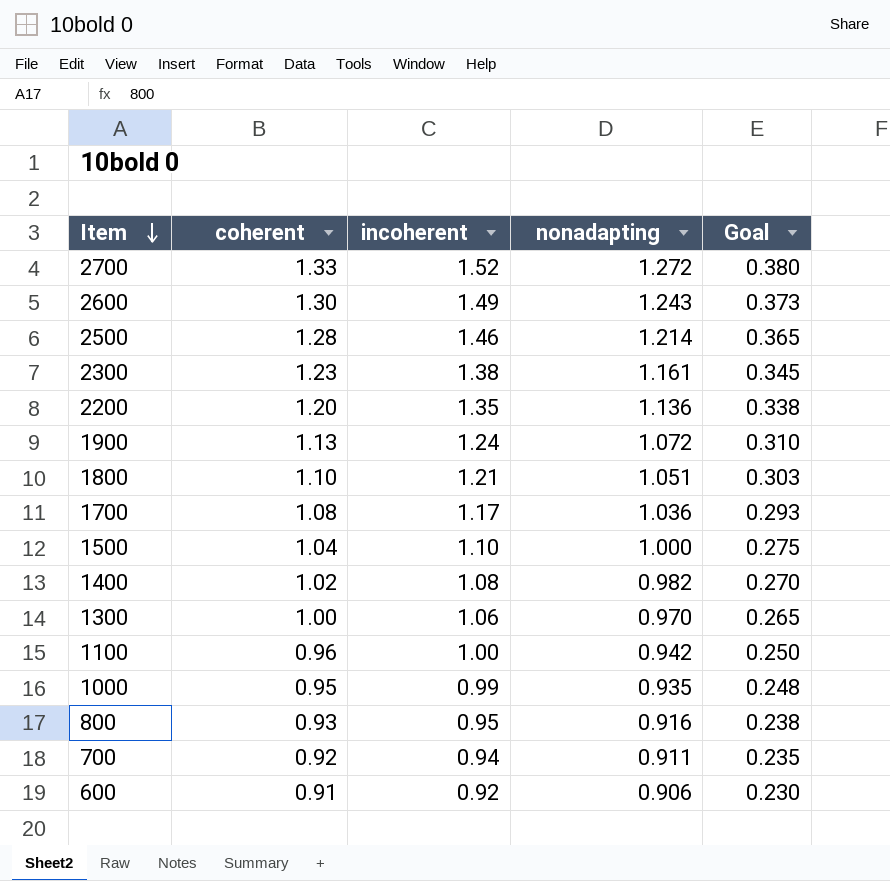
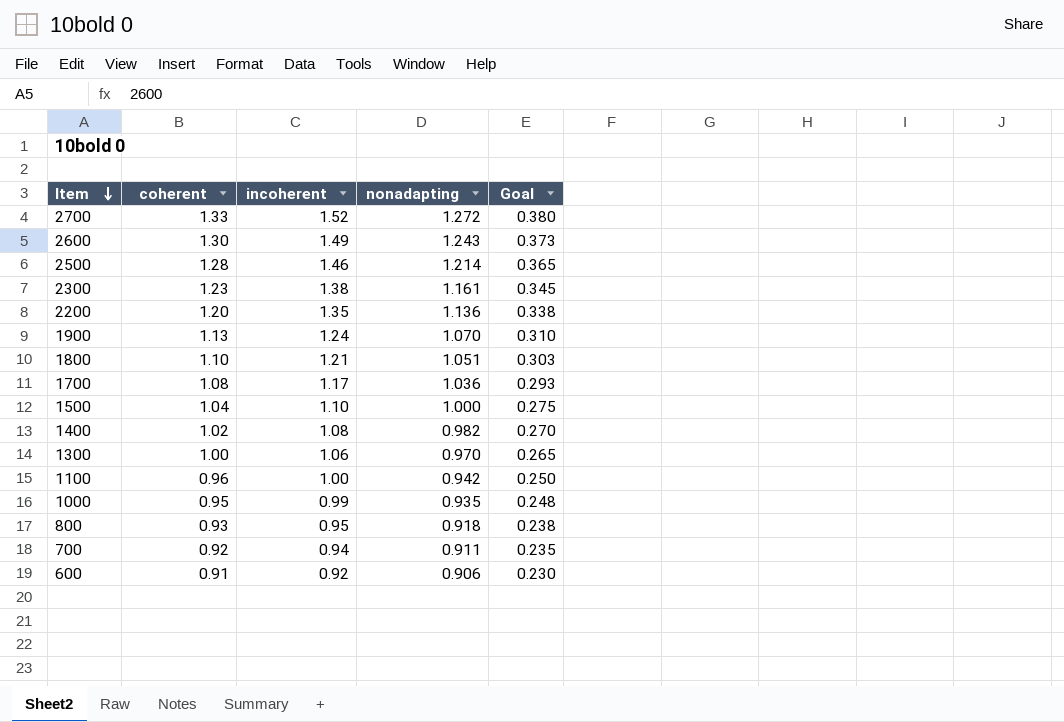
1900 | nonadapting: 1.072 -> 1.070
800 | nonadapting: 0.916 -> 0.918

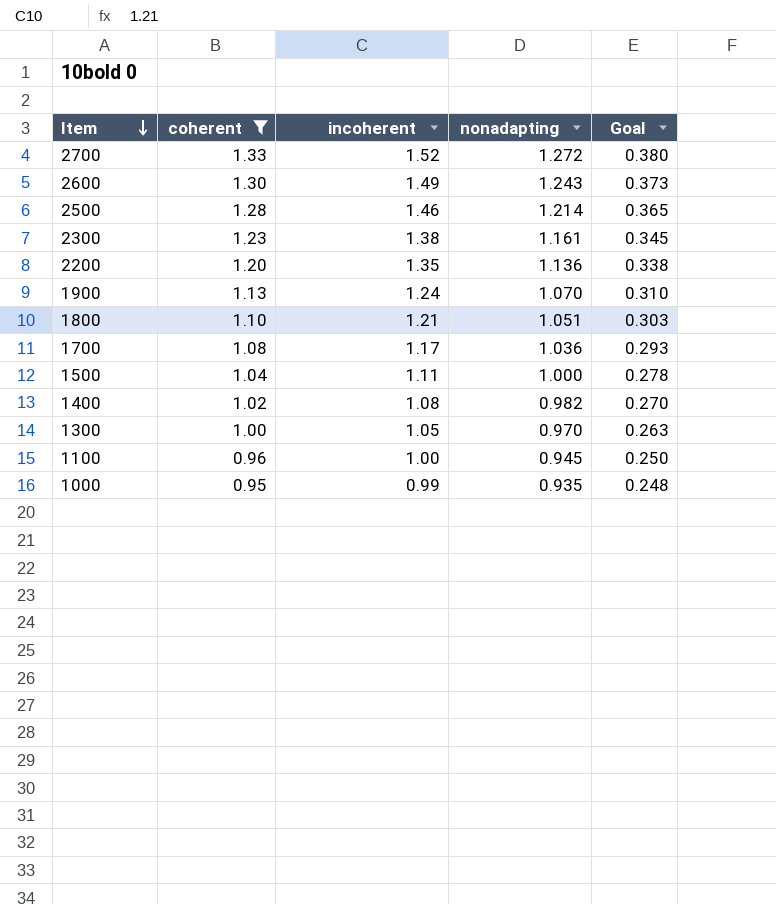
filter: none -> coherent >= 0.95
1500 | incoherent: 1.10 -> 1.11
1500 | Goal: 0.275 -> 0.278
1300 | incoherent: 1.06 -> 1.05
1300 | Goal: 0.265 -> 0.263
1100 | nonadapting: 0.942 -> 0.945

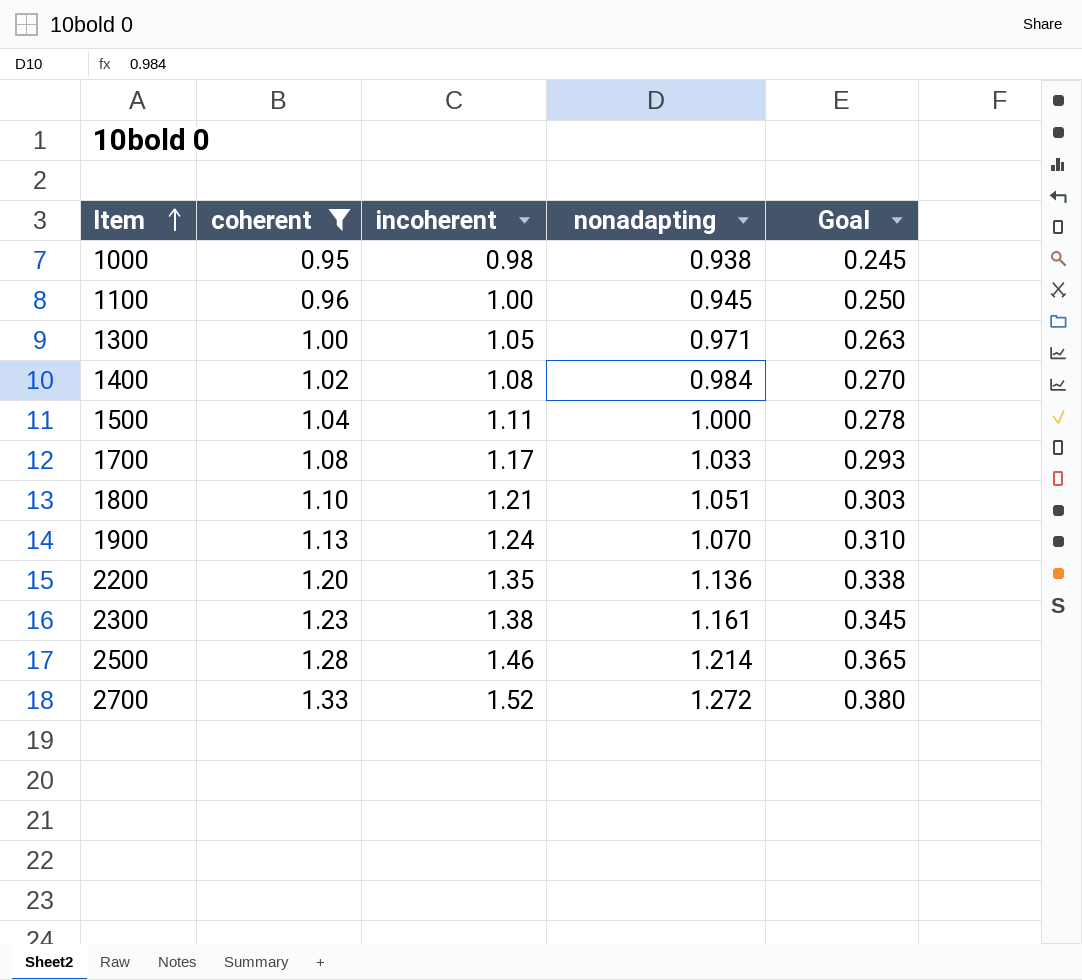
row order: Item descending -> Item ascending
row 2600: 1.30 | 1.49 | 1.243 | 0.373 -> none
1000 | incoherent: 0.99 -> 0.98
1000 | nonadapting: 0.935 -> 0.938
1000 | Goal: 0.248 -> 0.245
1300 | nonadapting: 0.970 -> 0.971
1400 | nonadapting: 0.982 -> 0.984
1700 | nonadapting: 1.036 -> 1.033

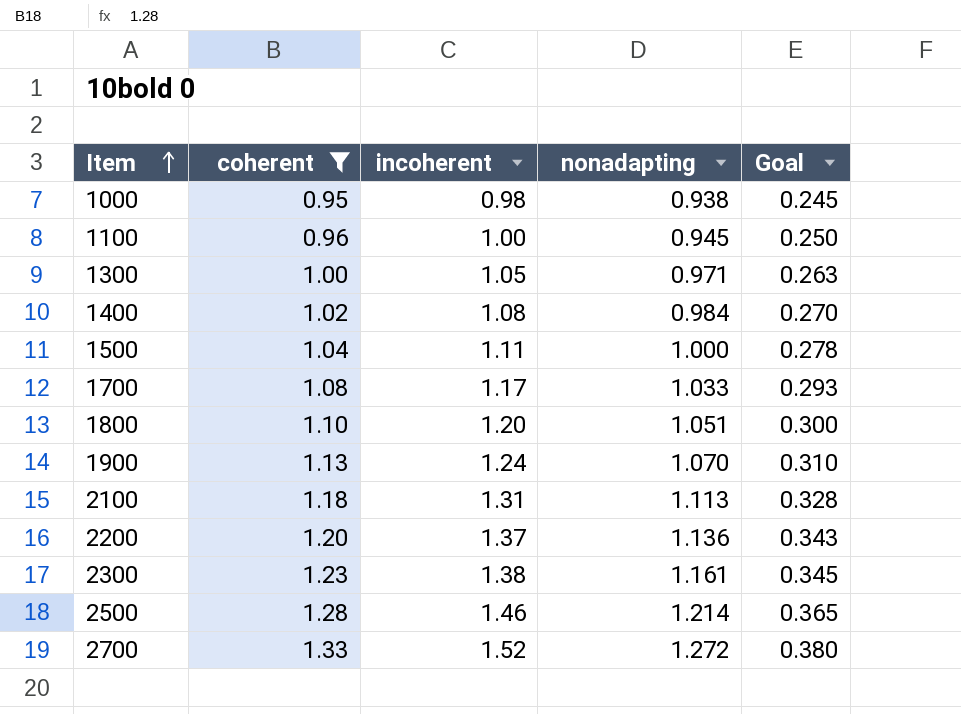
1800 | incoherent: 1.21 -> 1.20
1800 | Goal: 0.303 -> 0.300
row 2100: none -> 1.18 | 1.31 | 1.113 | 0.328
2200 | incoherent: 1.35 -> 1.37
2200 | Goal: 0.338 -> 0.343

